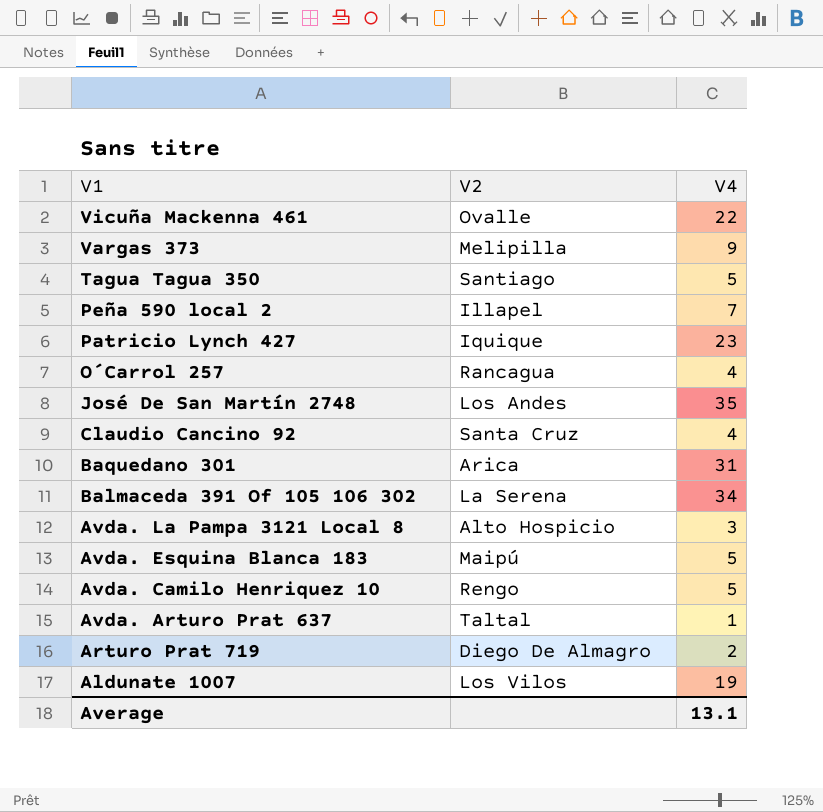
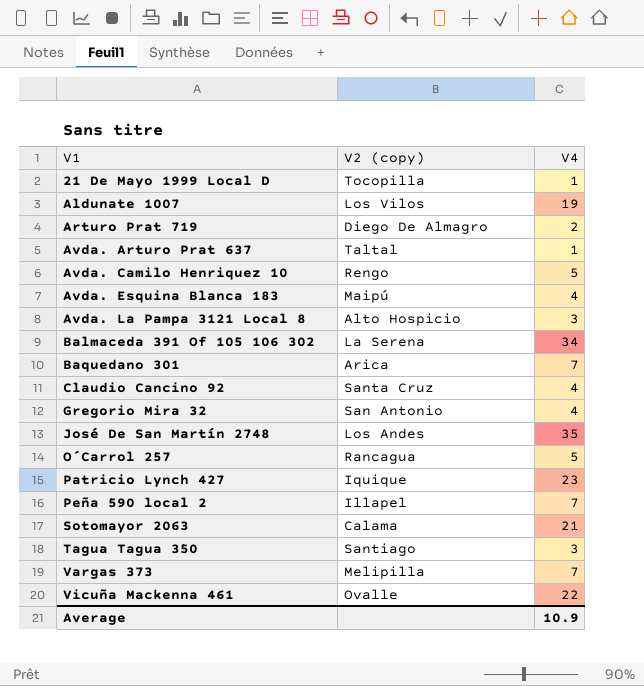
row order: V1 descending -> V1 ascending
column name: V2 -> V2 (copy)
row 21 De Mayo 1999 Local D: none -> Tocopilla | 1
Avda. Esquina Blanca 183 | V4: 5 -> 4
Baquedano 301 | V4: 31 -> 7
row Gregorio Mira 32: none -> San Antonio | 4
O´Carrol 257 | V4: 4 -> 5
row Sotomayor 2063: none -> Calama | 21
Tagua Tagua 350 | V4: 5 -> 3
Vargas 373 | V4: 9 -> 7
Average | V4: 13.1 -> 10.9

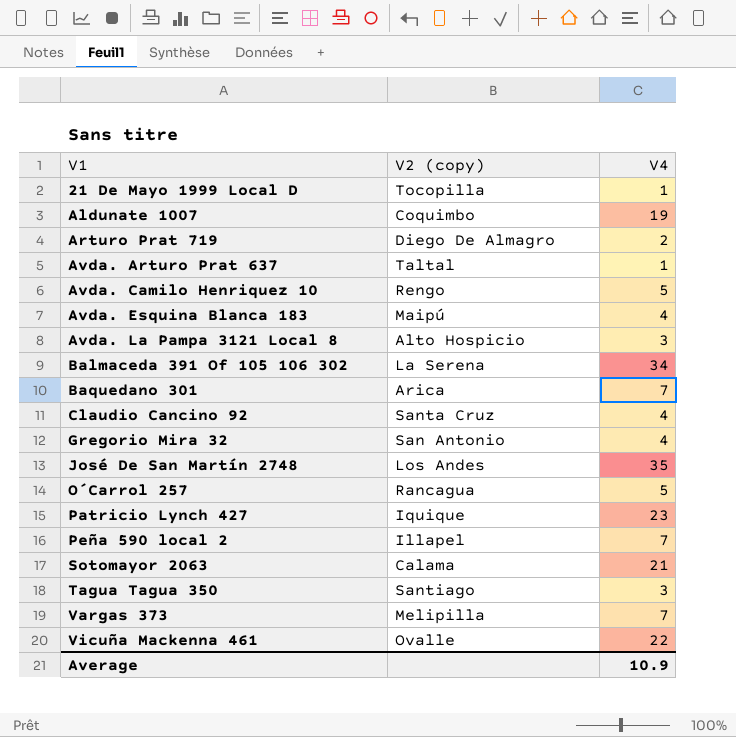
Aldunate 1007 | V2 (copy): Los Vilos -> Coquimbo

